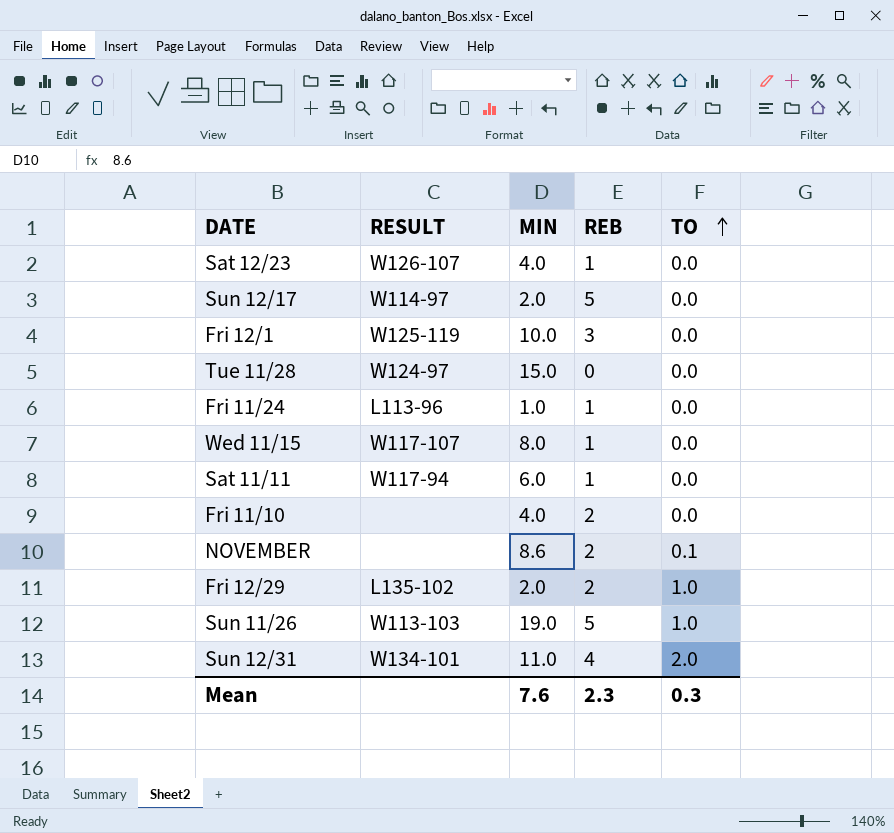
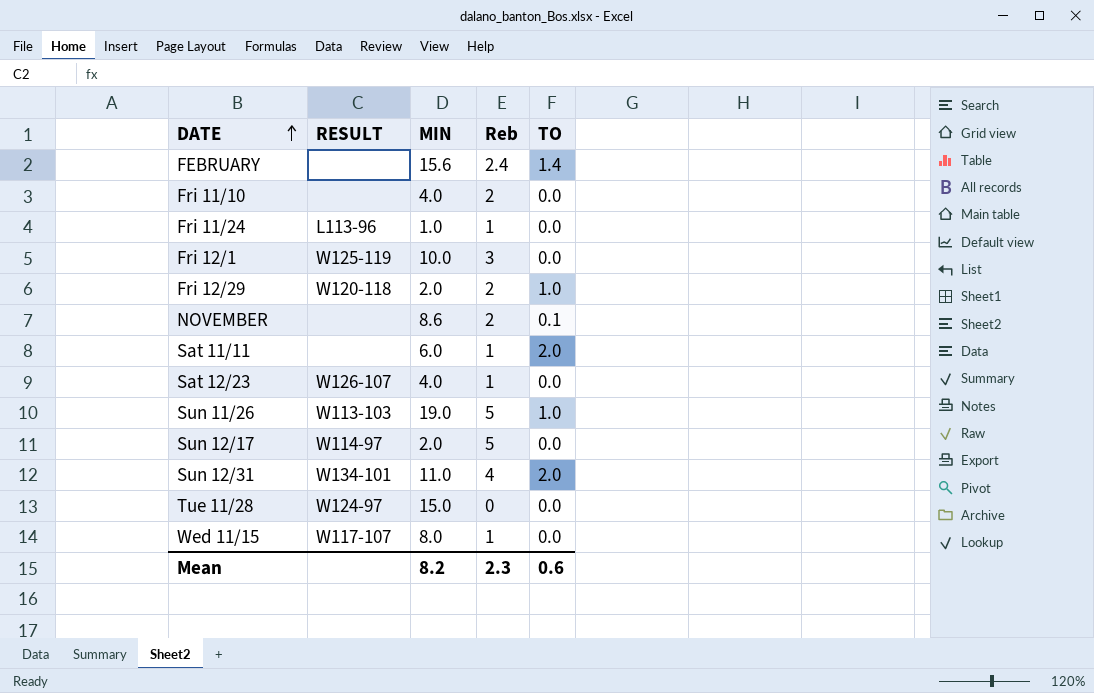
row order: TO ascending -> DATE ascending
column name: REB -> Reb
row FEBRUARY: none -> none | 15.6 | 2.4 | 1.4
Fri 12/29 | RESULT: L135-102 -> W120-118
Sat 11/11 | RESULT: W117-94 -> none
Sat 11/11 | TO: 0.0 -> 2.0
Mean | MIN: 7.6 -> 8.2
Mean | TO: 0.3 -> 0.6

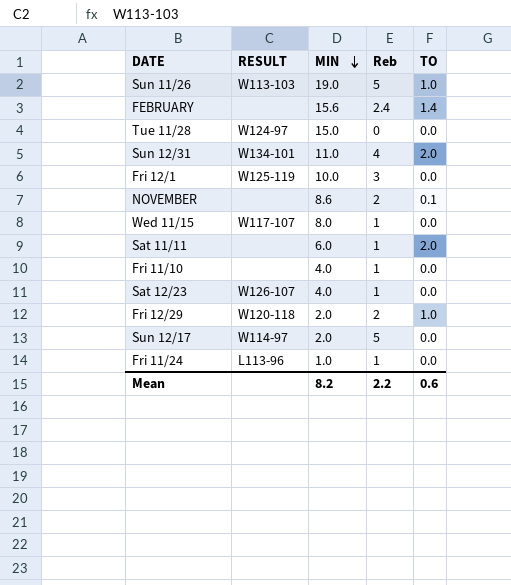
row order: DATE ascending -> MIN descending
Fri 11/10 | Reb: 2 -> 1
Mean | Reb: 2.3 -> 2.2

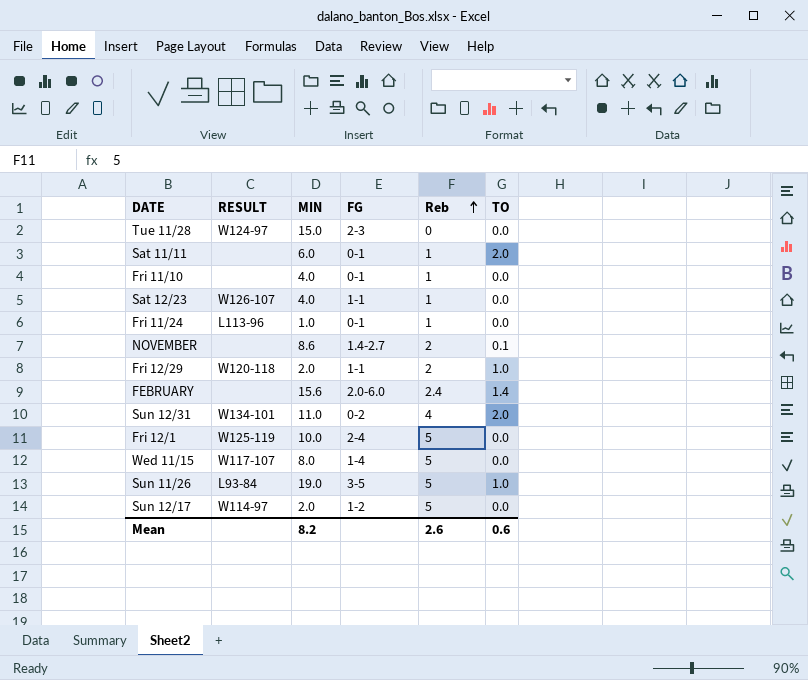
row order: MIN descending -> Reb ascending
column FG | position: none -> 4
Fri 12/1 | Reb: 3 -> 5
Wed 11/15 | Reb: 1 -> 5
Sun 11/26 | RESULT: W113-103 -> L93-84
Mean | Reb: 2.2 -> 2.6

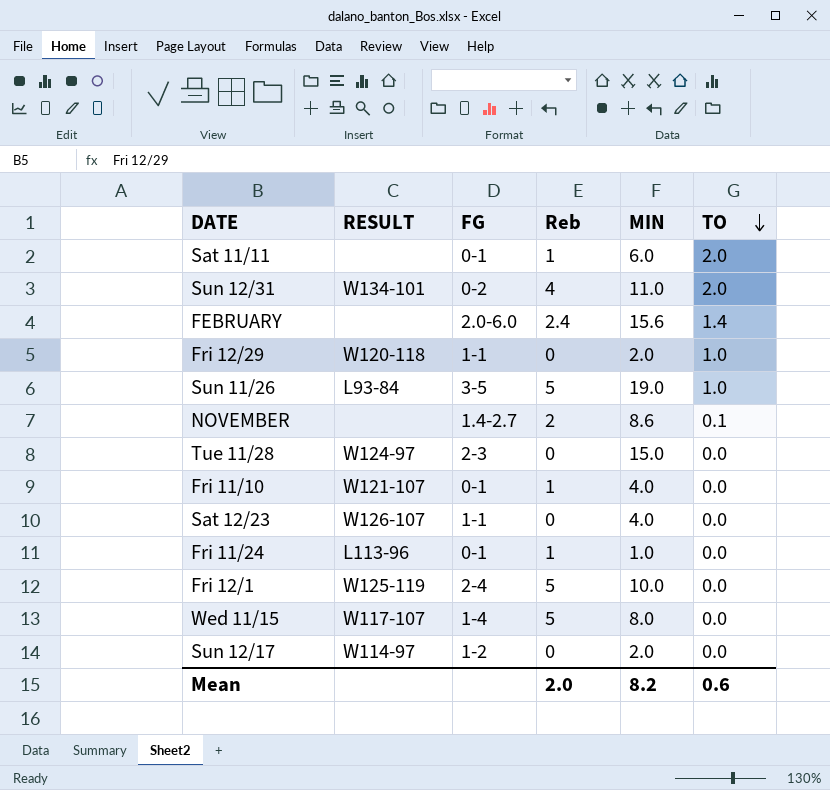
row order: Reb ascending -> TO descending
column MIN | position: 3 -> 5
Fri 12/29 | Reb: 2 -> 0
Fri 11/10 | RESULT: none -> W121-107
Sat 12/23 | Reb: 1 -> 0
Sun 12/17 | Reb: 5 -> 0
Mean | Reb: 2.6 -> 2.0

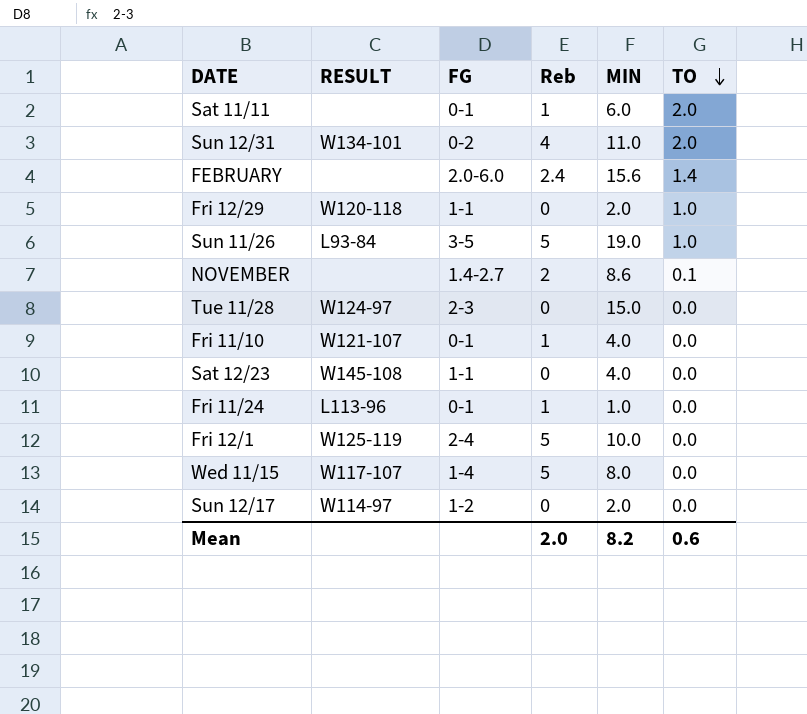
Sat 12/23 | RESULT: W126-107 -> W145-108

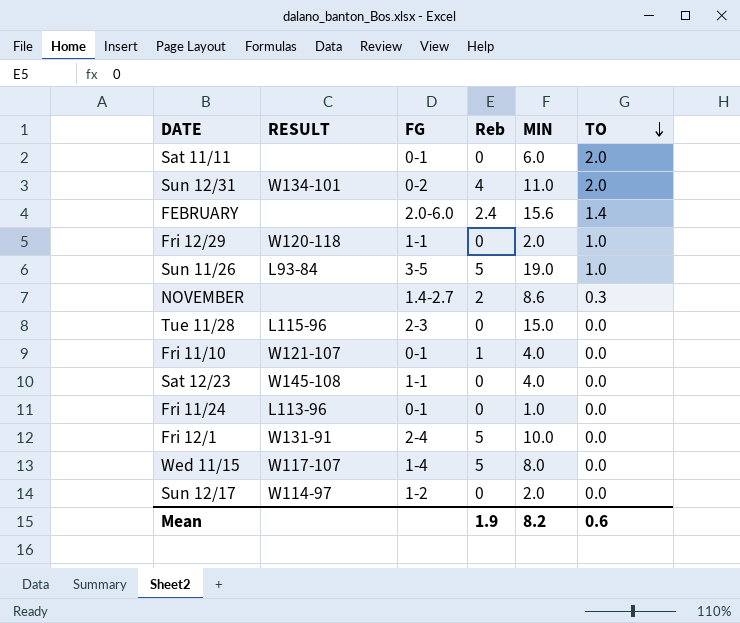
Sat 11/11 | Reb: 1 -> 0
NOVEMBER | TO: 0.1 -> 0.3
Tue 11/28 | RESULT: W124-97 -> L115-96
Fri 11/24 | Reb: 1 -> 0
Fri 12/1 | RESULT: W125-119 -> W131-91
Mean | Reb: 2.0 -> 1.9

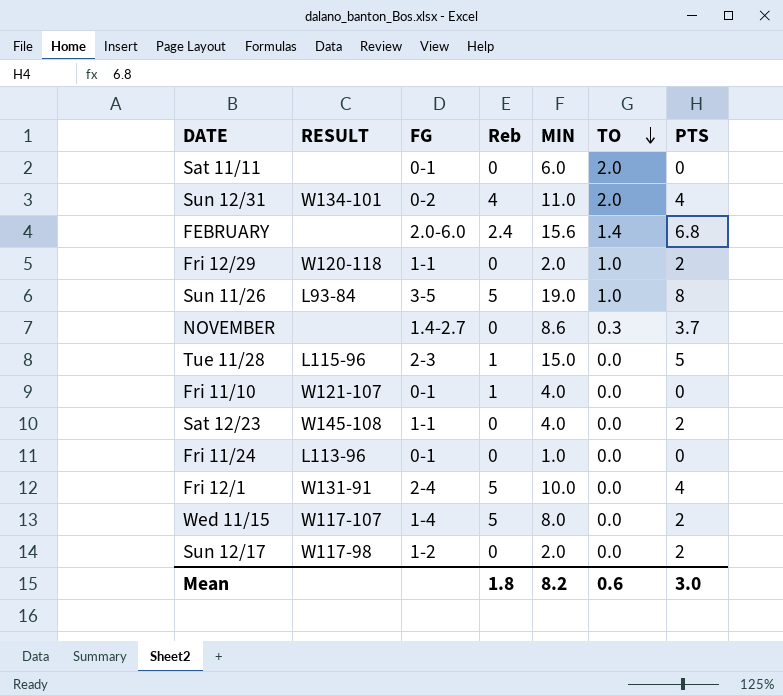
column PTS | position: none -> 7
NOVEMBER | Reb: 2 -> 0
Tue 11/28 | Reb: 0 -> 1
Sun 12/17 | RESULT: W114-97 -> W117-98
Mean | Reb: 1.9 -> 1.8

